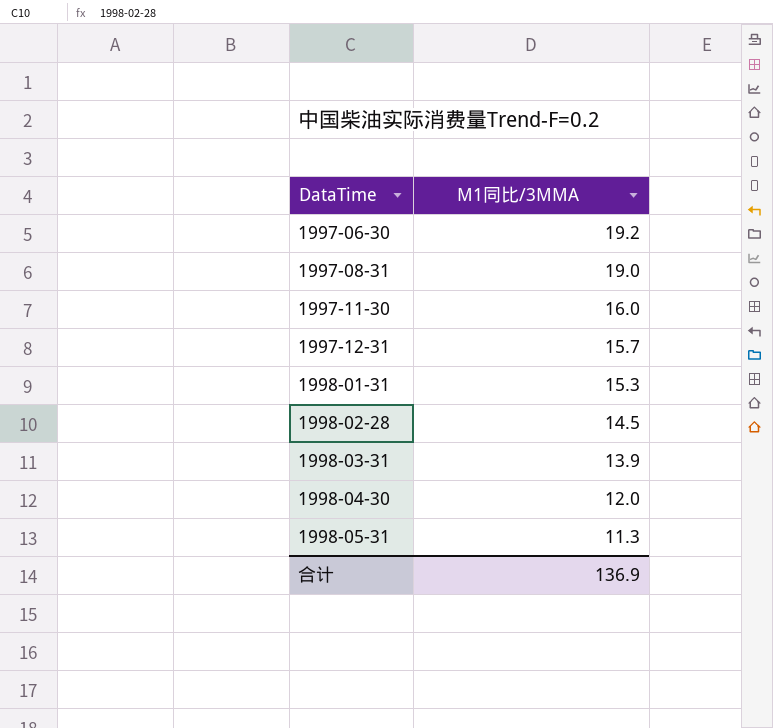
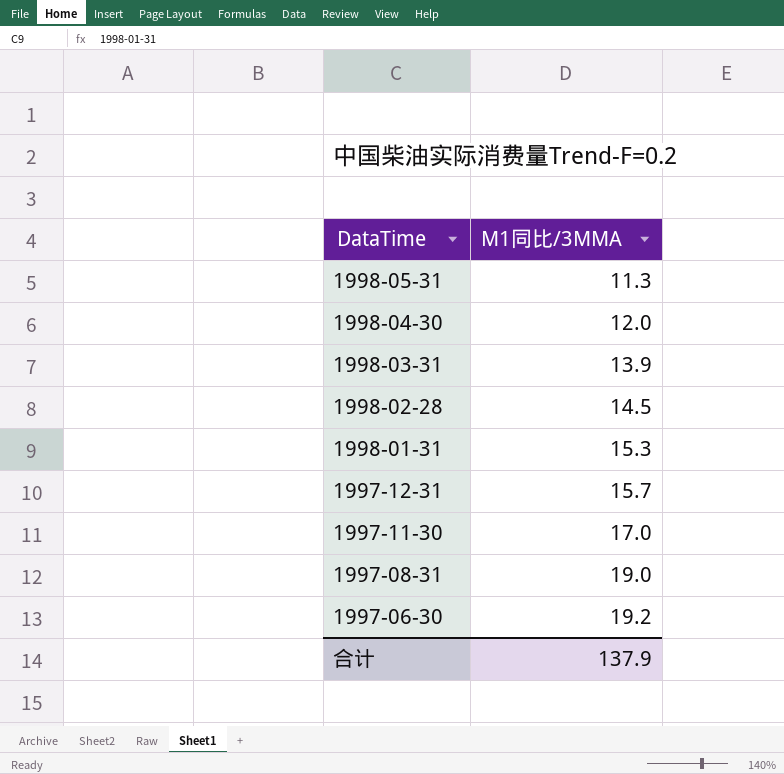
row order: DataTime ascending -> DataTime descending
1997-11-30 | M1同比/3MMA: 16.0 -> 17.0
合计 | M1同比/3MMA: 136.9 -> 137.9

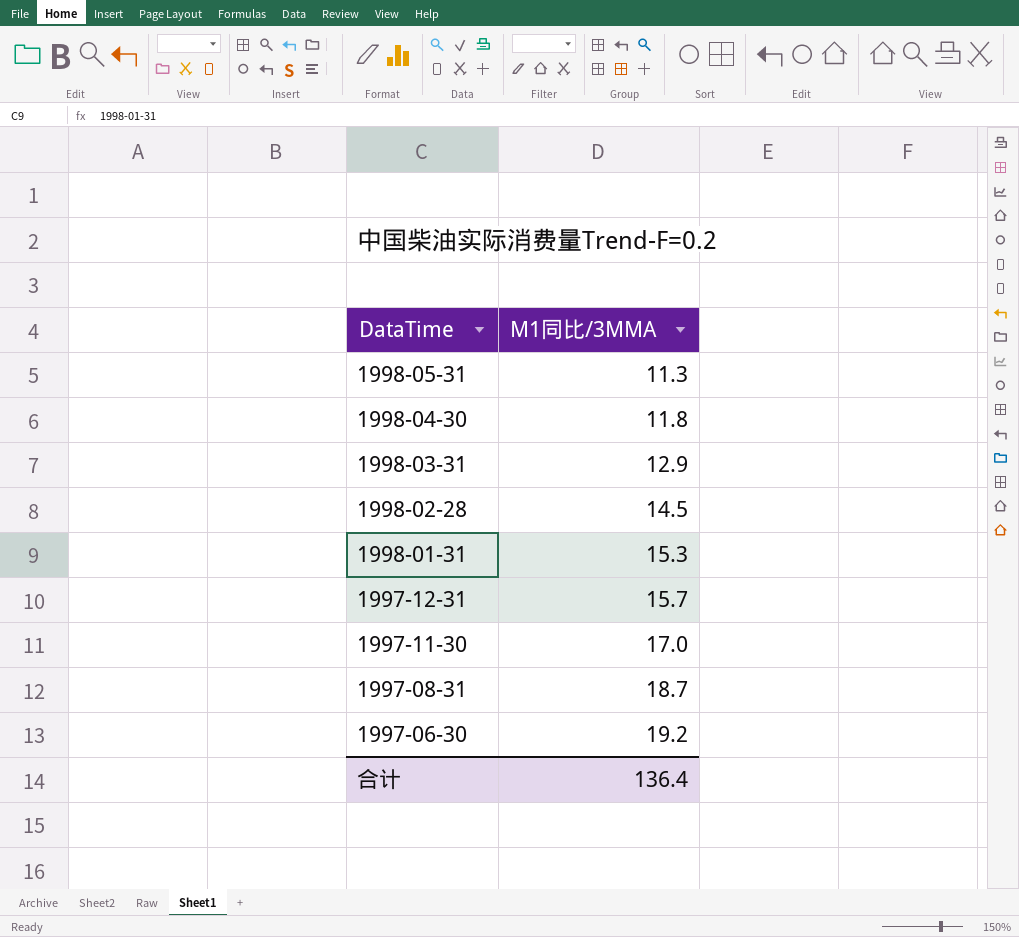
1998-04-30 | M1同比/3MMA: 12.0 -> 11.8
1998-03-31 | M1同比/3MMA: 13.9 -> 12.9
1997-08-31 | M1同比/3MMA: 19.0 -> 18.7
合计 | M1同比/3MMA: 137.9 -> 136.4

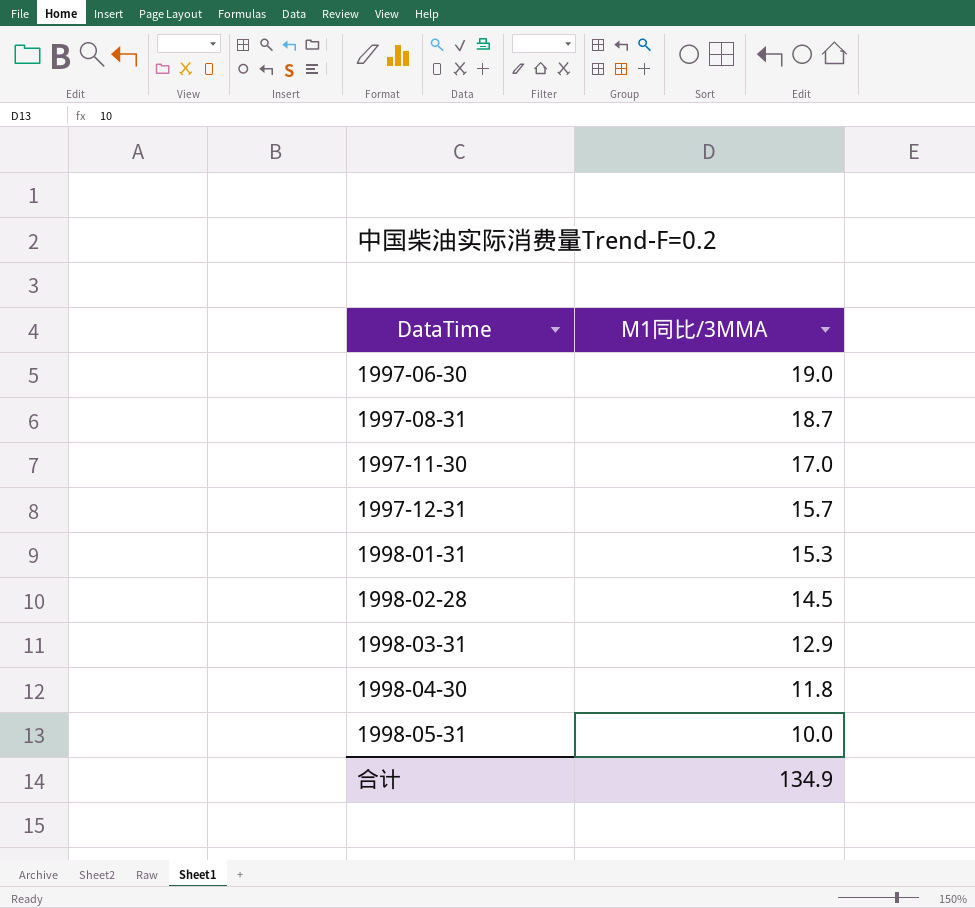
row order: DataTime descending -> DataTime ascending
1997-06-30 | M1同比/3MMA: 19.2 -> 19.0
1998-05-31 | M1同比/3MMA: 11.3 -> 10.0
合计 | M1同比/3MMA: 136.4 -> 134.9

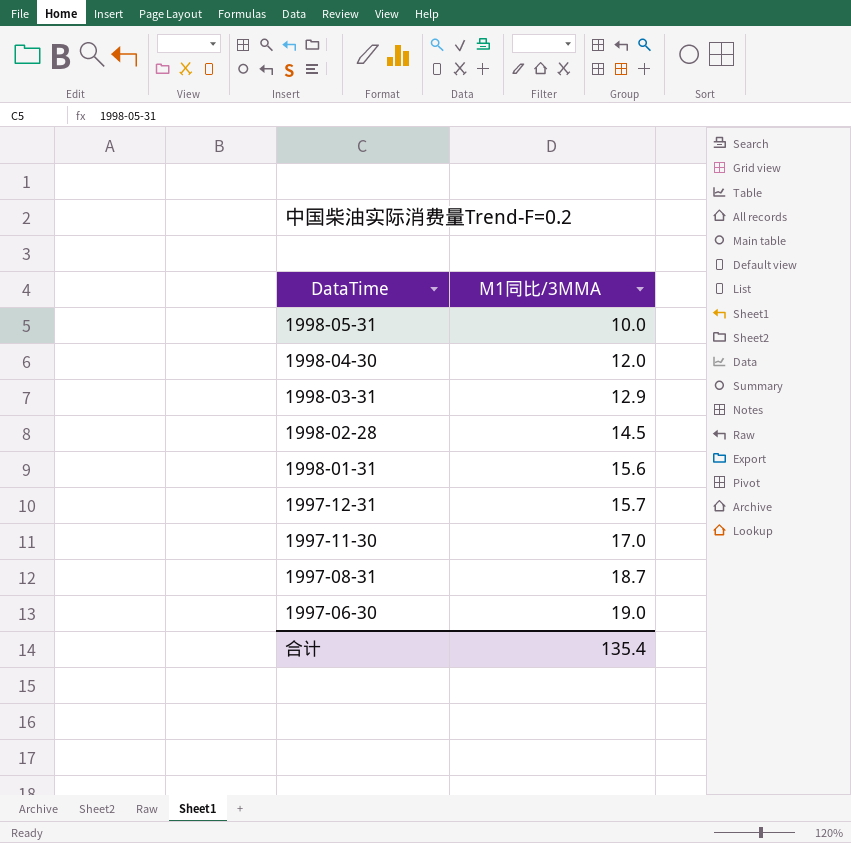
row order: DataTime ascending -> DataTime descending
1998-04-30 | M1同比/3MMA: 11.8 -> 12.0
1998-01-31 | M1同比/3MMA: 15.3 -> 15.6
合计 | M1同比/3MMA: 134.9 -> 135.4

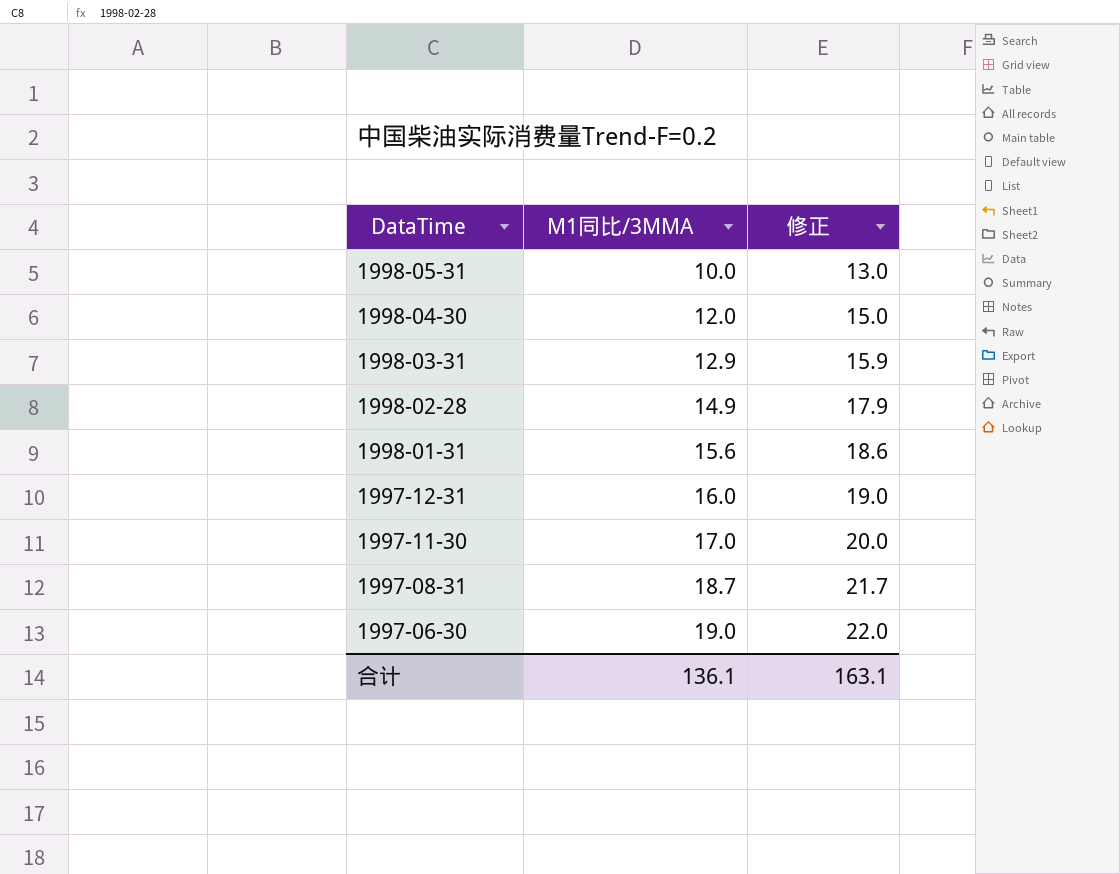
column 修正 | formula: none -> [M1同比/3MMA] + 3
1998-02-28 | M1同比/3MMA: 14.5 -> 14.9
1997-12-31 | M1同比/3MMA: 15.7 -> 16.0
合计 | M1同比/3MMA: 135.4 -> 136.1

